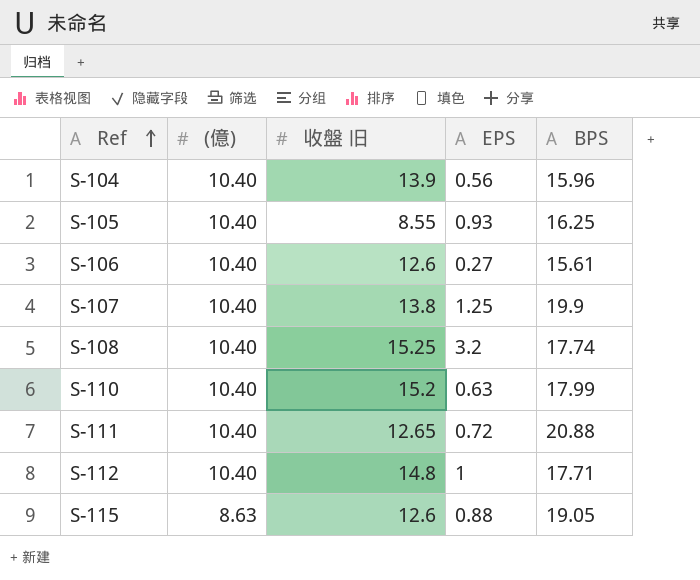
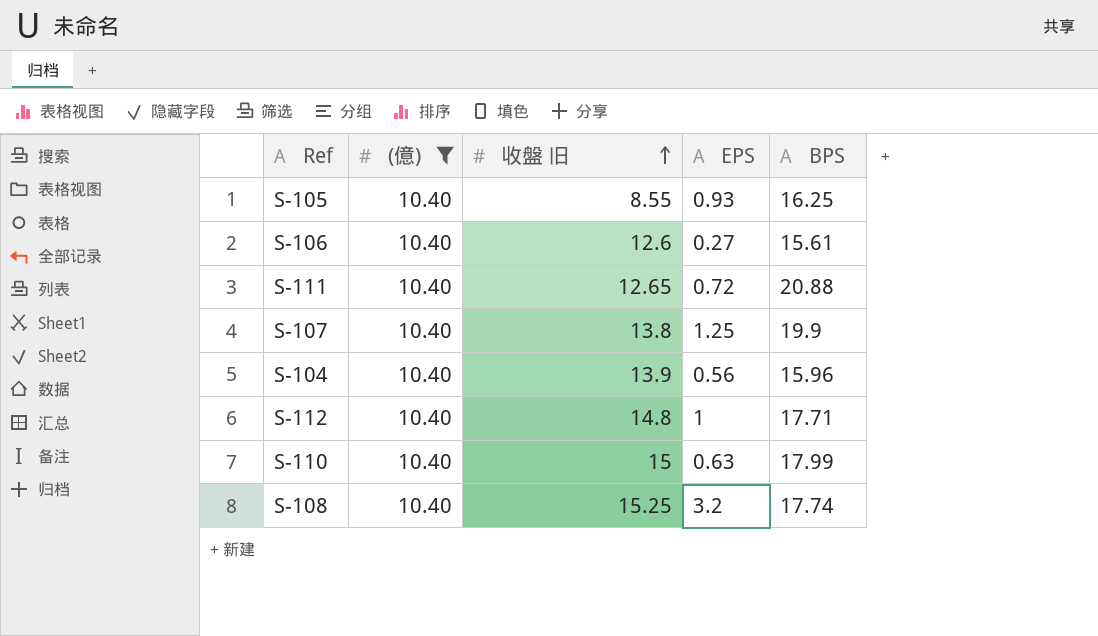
filter: none -> (億) = 10.40
row order: Ref ascending -> 收盤 旧 ascending
S-110 | 收盤 旧: 15.2 -> 15

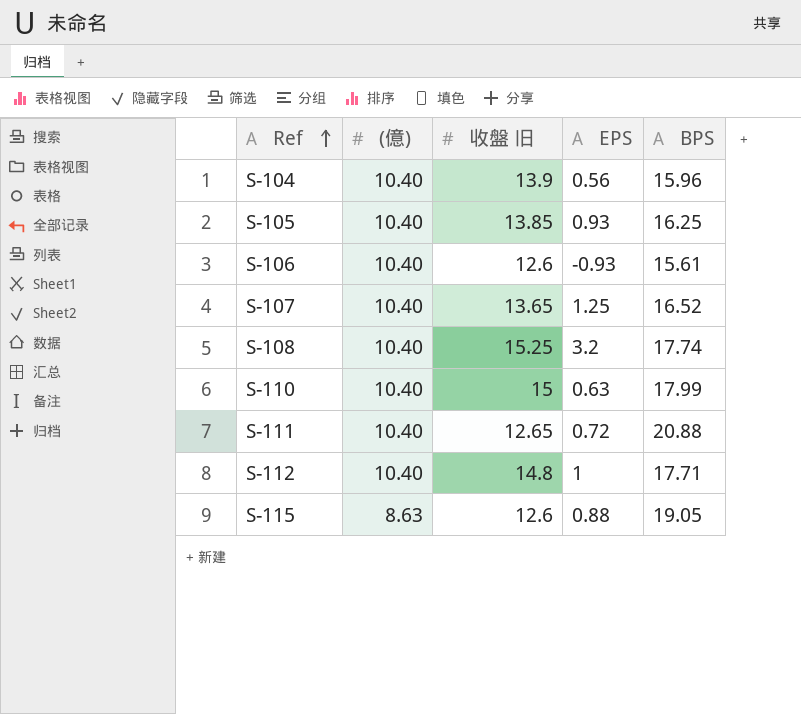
filter: (億) = 10.40 -> none
row order: 收盤 旧 ascending -> Ref ascending
S-105 | 收盤 旧: 8.55 -> 13.85
S-106 | EPS: 0.27 -> -0.93
S-107 | 收盤 旧: 13.8 -> 13.65
S-107 | BPS: 19.9 -> 16.52

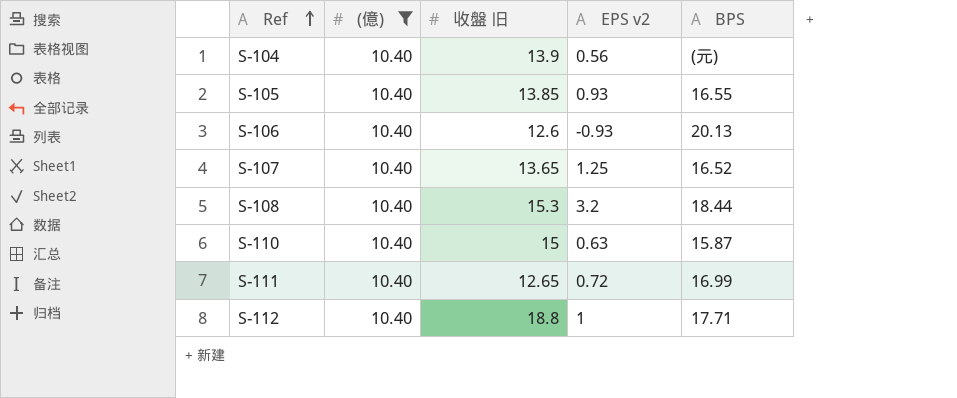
filter: none -> (億) = 10.40
column name: EPS -> EPS v2
S-104 | BPS: 15.96 -> (元)
S-105 | BPS: 16.25 -> 16.55
S-106 | BPS: 15.61 -> 20.13
S-108 | 收盤 旧: 15.25 -> 15.3
S-108 | BPS: 17.74 -> 18.44
S-110 | BPS: 17.99 -> 15.87
S-111 | BPS: 20.88 -> 16.99
S-112 | 收盤 旧: 14.8 -> 18.8

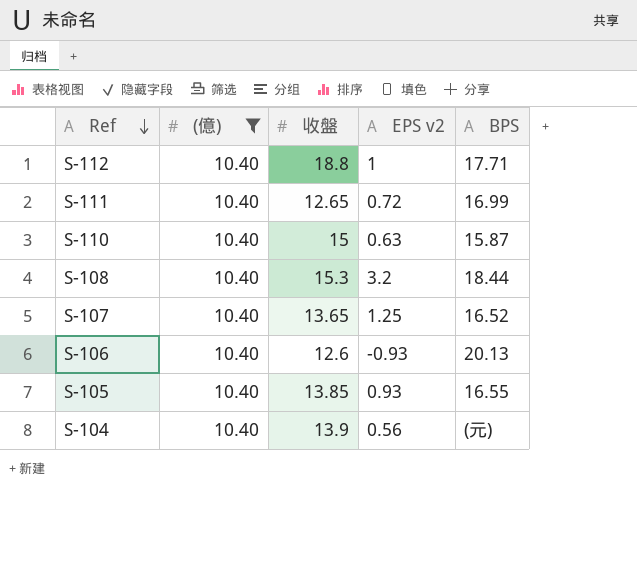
row order: Ref ascending -> Ref descending
column name: 收盤 旧 -> 收盤

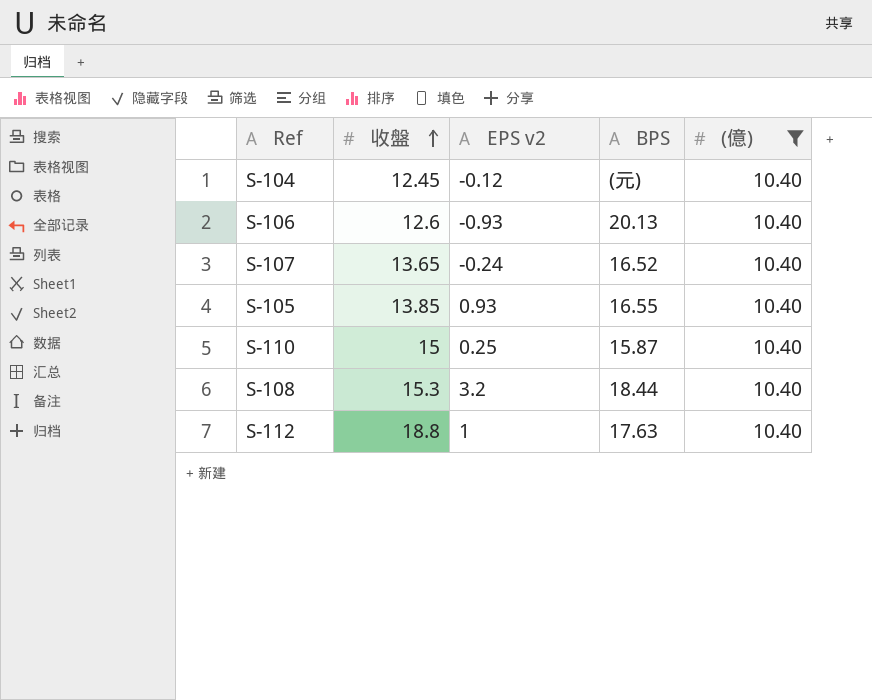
row order: Ref descending -> 收盤 ascending
column (億) | position: 2 -> 5
row S-111: 10.40 | 12.65 | 0.72 | 16.99 -> none
S-104 | 收盤: 13.9 -> 12.45
S-104 | EPS v2: 0.56 -> -0.12
S-107 | EPS v2: 1.25 -> -0.24
S-110 | EPS v2: 0.63 -> 0.25
S-112 | BPS: 17.71 -> 17.63

